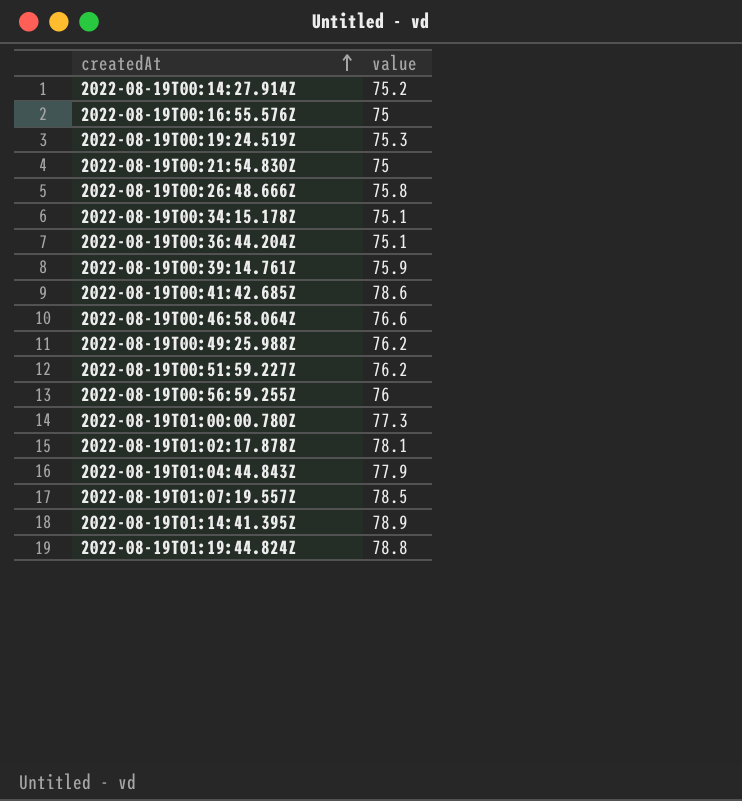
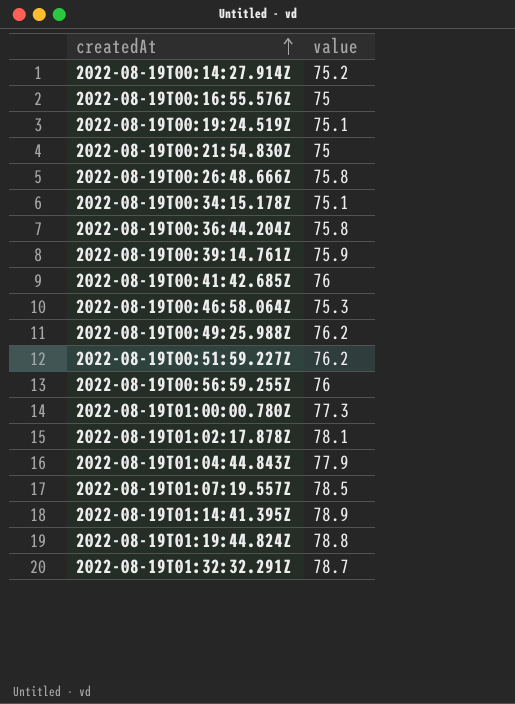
2022-08-19T00:19:24.519Z | value: 75.3 -> 75.1
2022-08-19T00:36:44.204Z | value: 75.1 -> 75.8
2022-08-19T00:41:42.685Z | value: 78.6 -> 76
2022-08-19T00:46:58.064Z | value: 76.6 -> 75.3
row 2022-08-19T01:32:32.291Z: none -> 78.7

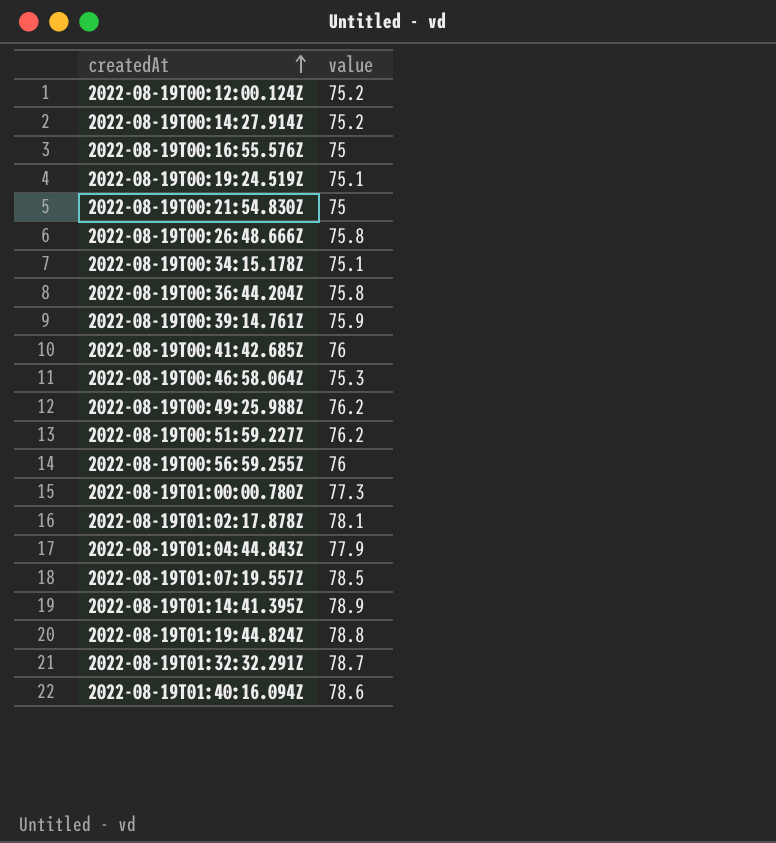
row 2022-08-19T00:12:00.124Z: none -> 75.2
row 2022-08-19T01:40:16.094Z: none -> 78.6

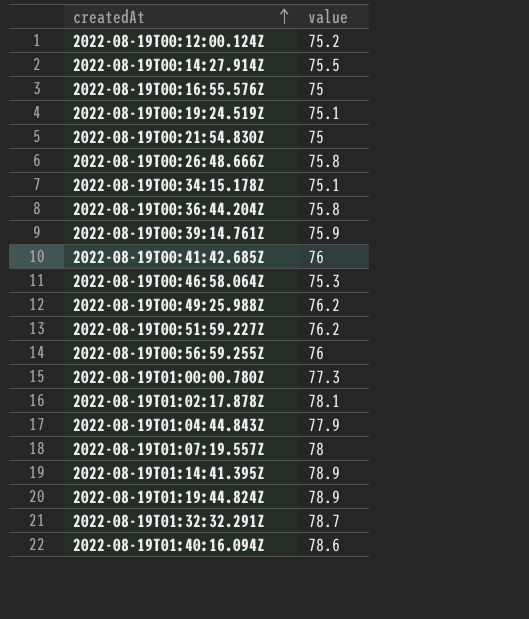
2022-08-19T00:14:27.914Z | value: 75.2 -> 75.5
2022-08-19T01:07:19.557Z | value: 78.5 -> 78
2022-08-19T01:19:44.824Z | value: 78.8 -> 78.9

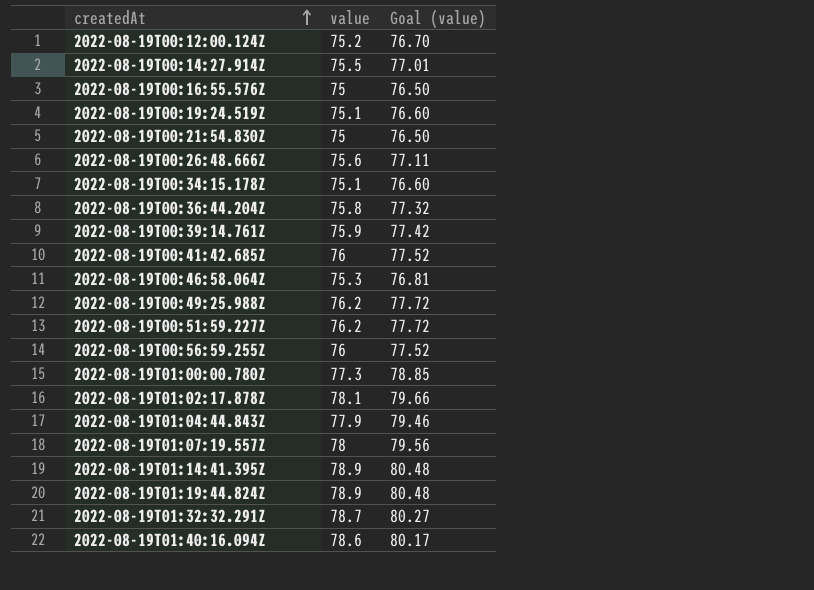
column Goal (value) | formula: none -> [value] * 1.02
2022-08-19T00:26:48.666Z | value: 75.8 -> 75.6

